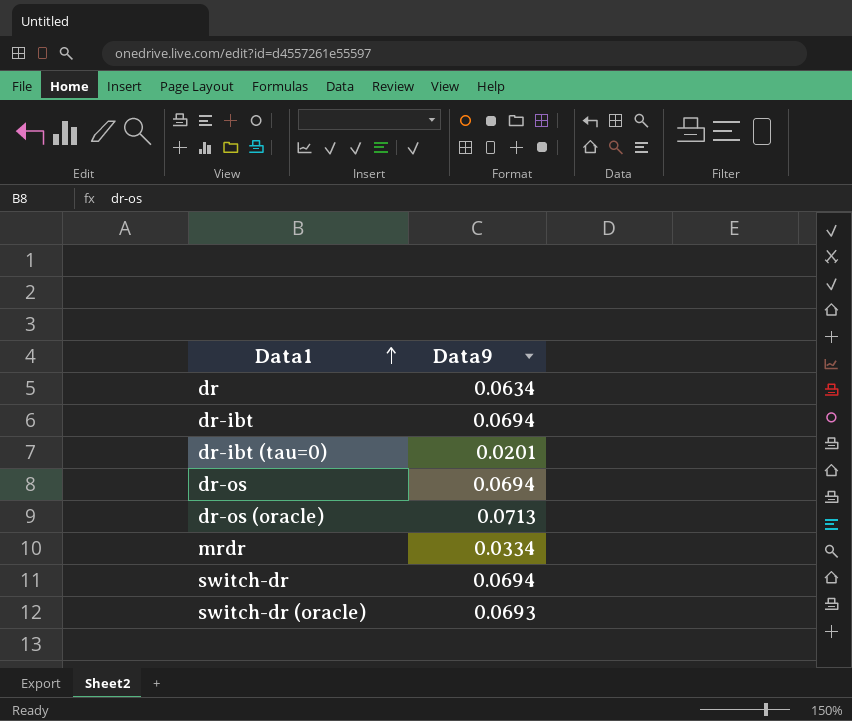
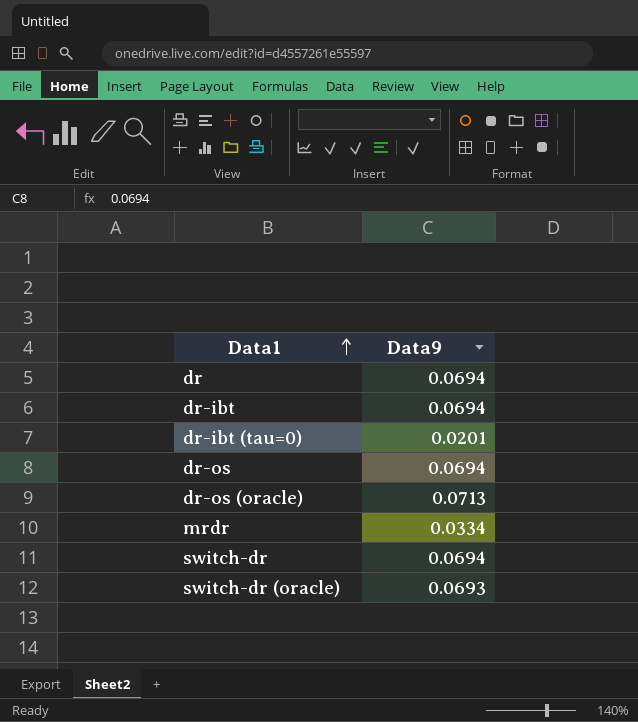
dr | Data9: 0.0634 -> 0.0694

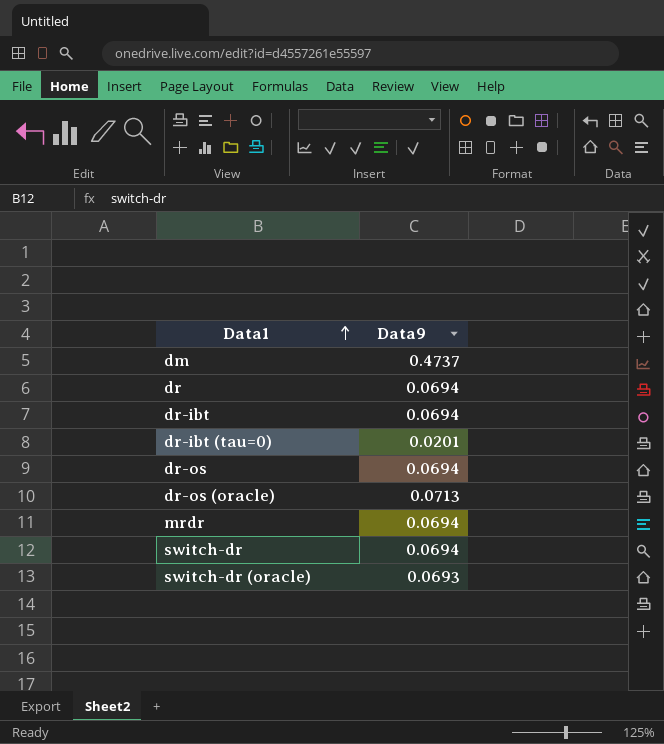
row dm: none -> 0.4737
mrdr | Data9: 0.0334 -> 0.0694

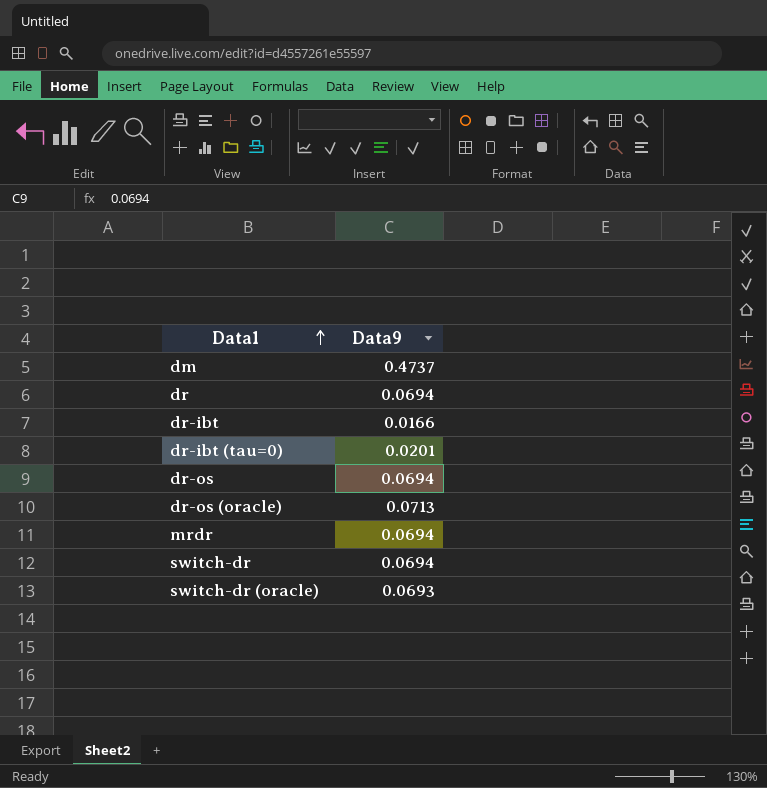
dr-ibt | Data9: 0.0694 -> 0.0166

